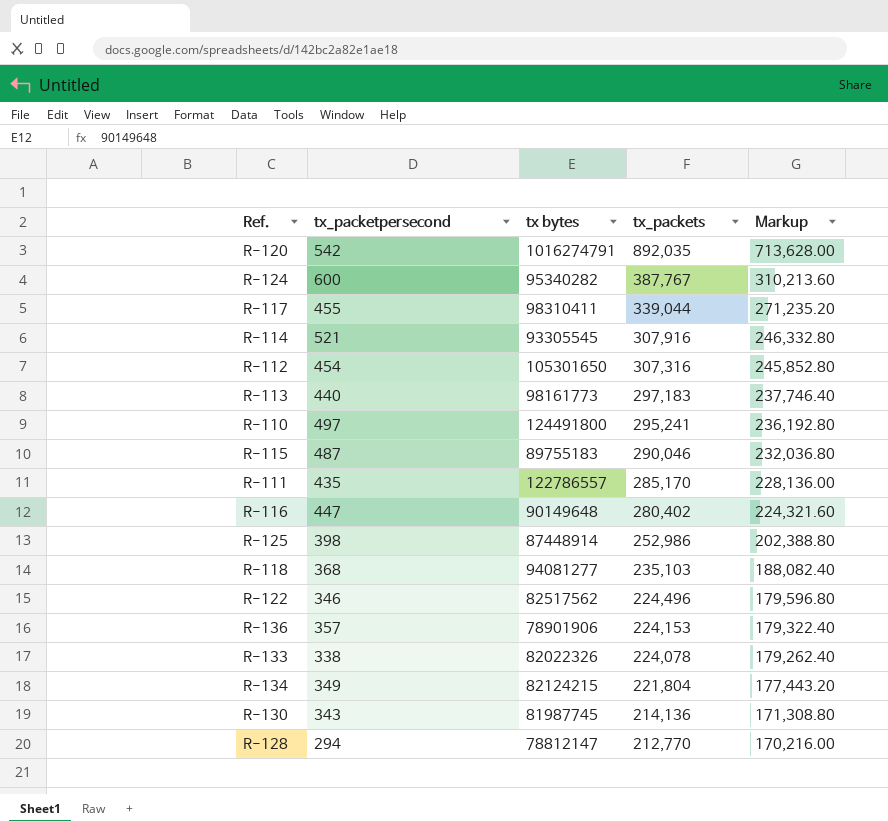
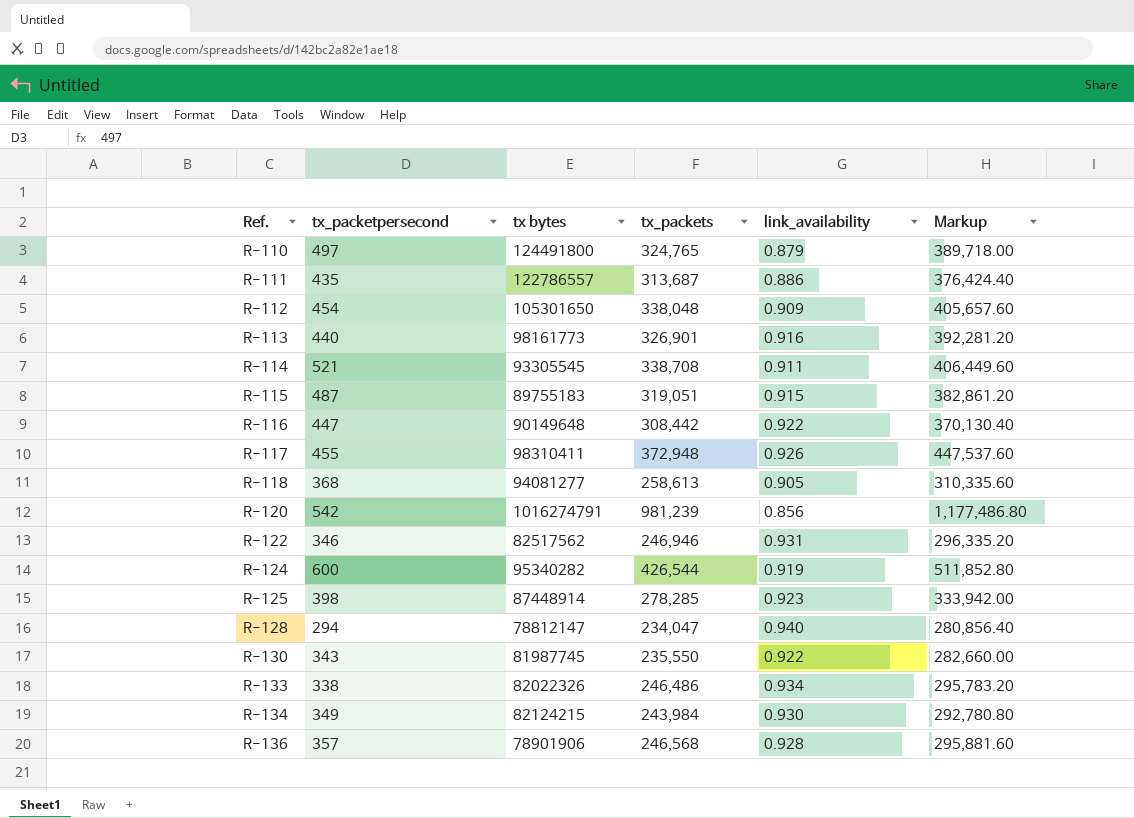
row order: tx_packets descending -> Ref. ascending
column link_availability | position: none -> 5
column Markup | formula: [tx_packets] * 0.8 -> [tx_packets] * 1.2
R-110 | tx_packets: 295,241 -> 324,765
R-111 | tx_packets: 285,170 -> 313,687
R-112 | tx_packets: 307,316 -> 338,048
R-113 | tx_packets: 297,183 -> 326,901
R-114 | tx_packets: 307,916 -> 338,708
R-115 | tx_packets: 290,046 -> 319,051
R-116 | tx_packets: 280,402 -> 308,442
R-117 | tx_packets: 339,044 -> 372,948
R-118 | tx_packets: 235,103 -> 258,613
R-120 | tx_packets: 892,035 -> 981,239
R-122 | tx_packets: 224,496 -> 246,946
R-124 | tx_packets: 387,767 -> 426,544
R-125 | tx_packets: 252,986 -> 278,285
R-128 | tx_packets: 212,770 -> 234,047
R-130 | tx_packets: 214,136 -> 235,550
R-133 | tx_packets: 224,078 -> 246,486
R-134 | tx_packets: 221,804 -> 243,984
R-136 | tx_packets: 224,153 -> 246,568

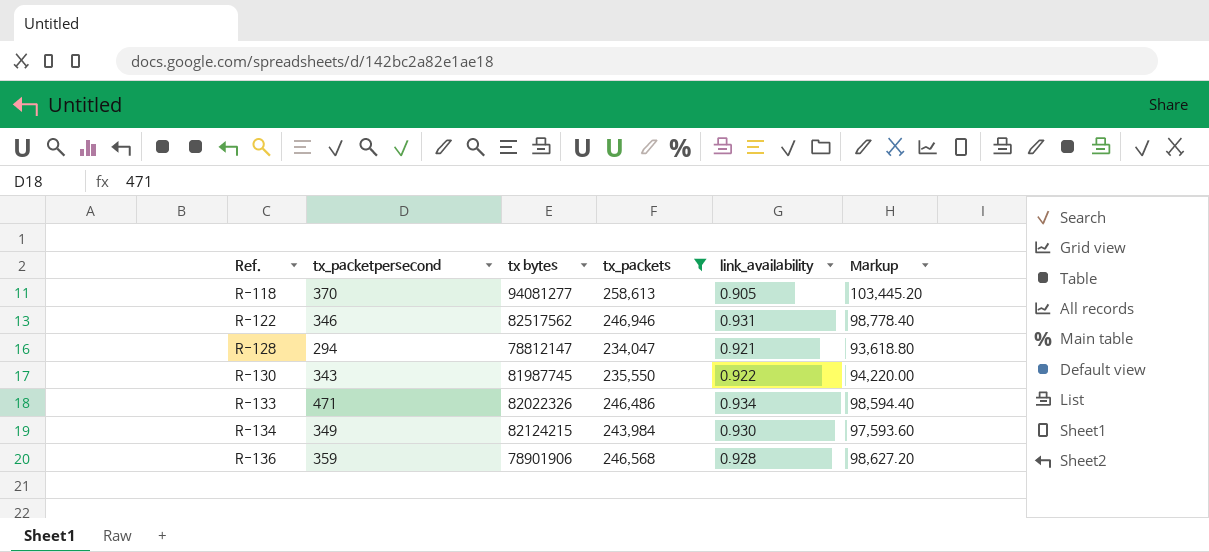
filter: none -> tx_packets <= 258,613
column Markup | formula: [tx_packets] * 1.2 -> [tx_packets] * 0.4
R-118 | tx_packetpersecond: 368 -> 370
R-128 | link_availability: 0.940 -> 0.921
R-133 | tx_packetpersecond: 338 -> 471
R-136 | tx_packetpersecond: 357 -> 359

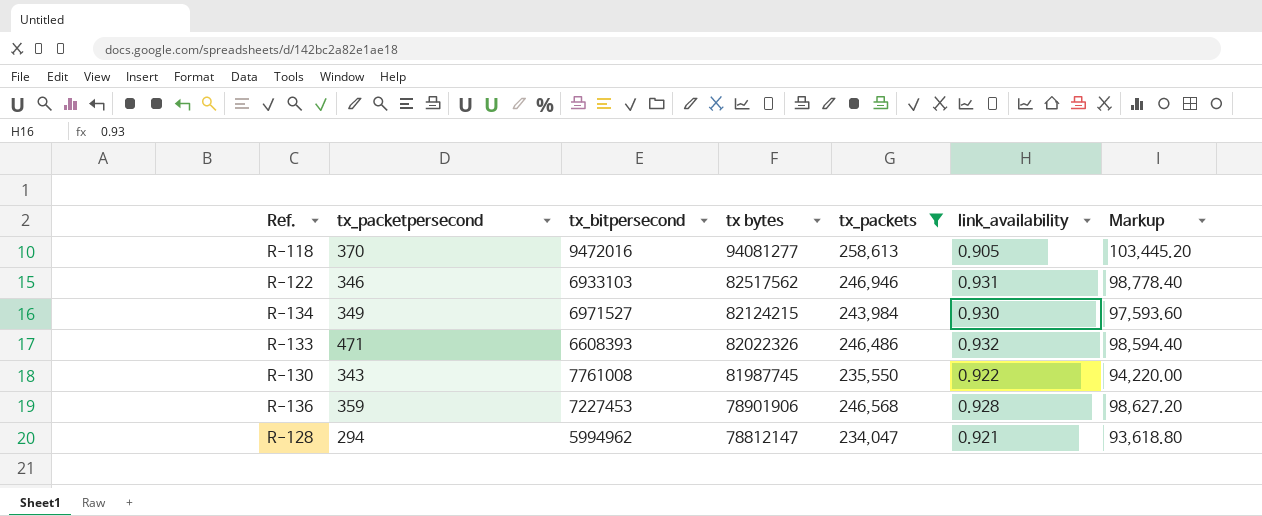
row order: Ref. ascending -> tx bytes descending
column tx_bitpersecond | position: none -> 3
R-133 | link_availability: 0.934 -> 0.932

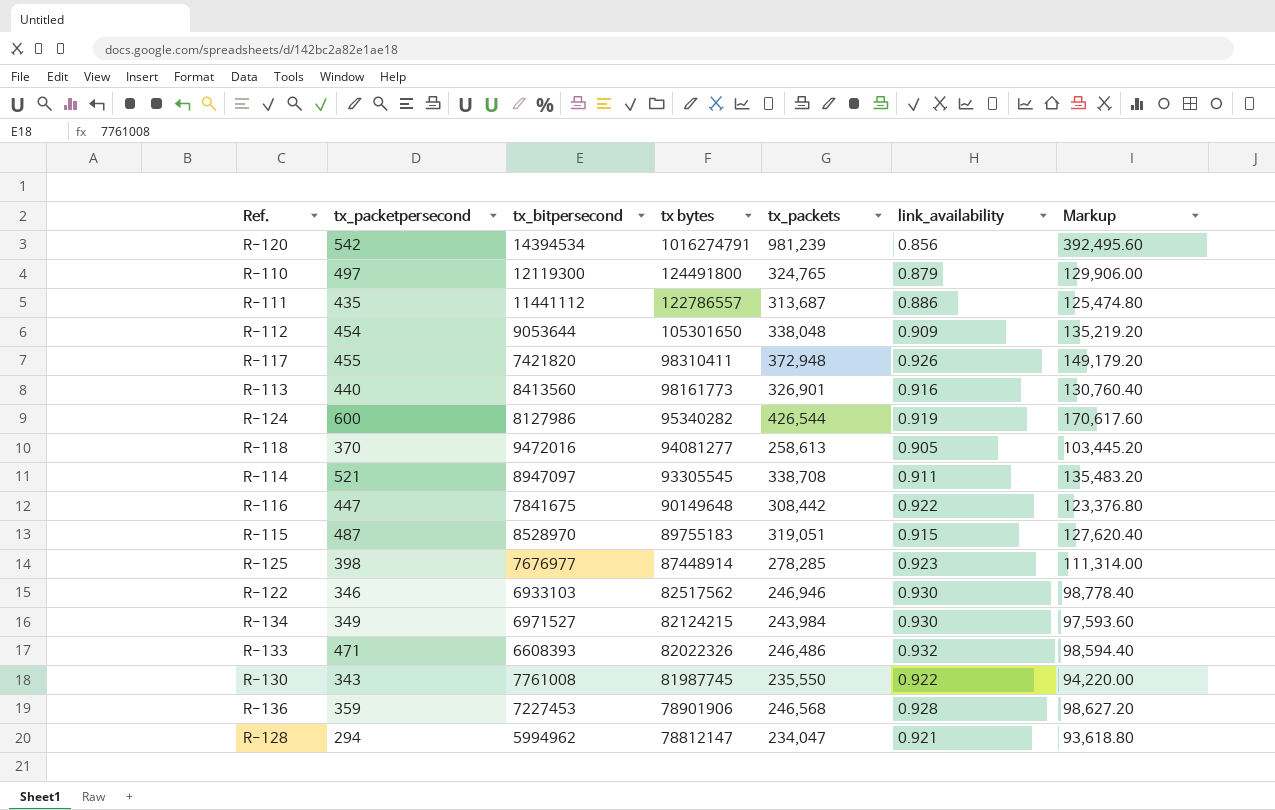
filter: tx_packets <= 258,613 -> none
R-122 | link_availability: 0.931 -> 0.930

